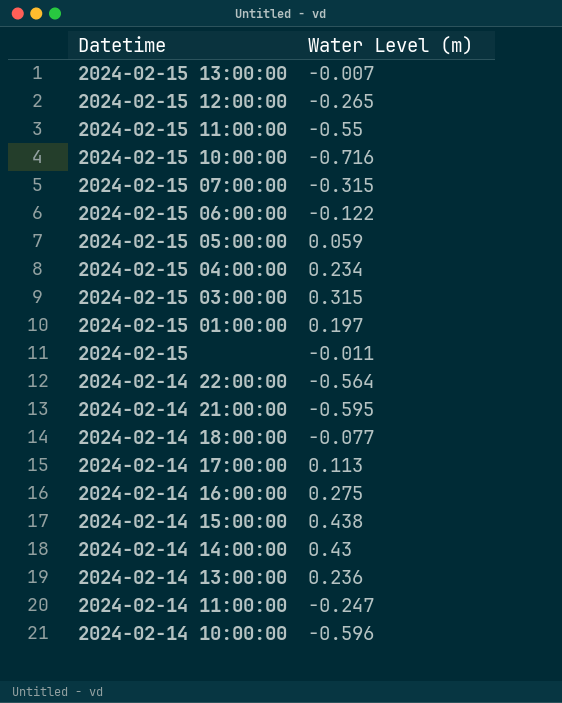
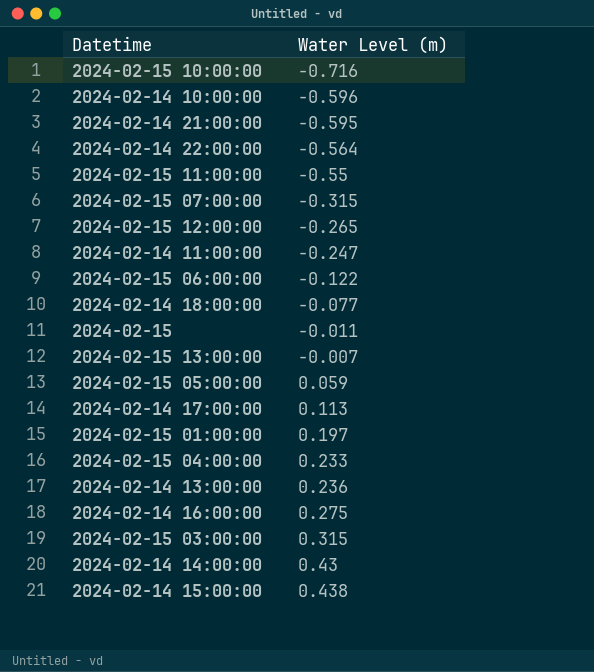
row order: Datetime descending -> Water Level (m) ascending
2024-02-15 04:00:00 | Water Level (m): 0.234 -> 0.233

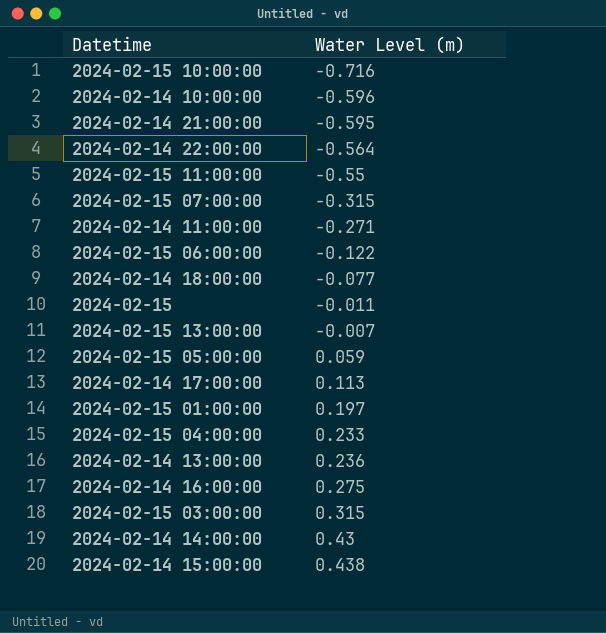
row 2024-02-15 12:00:00: -0.265 -> none
2024-02-14 11:00:00 | Water Level (m): -0.247 -> -0.271

